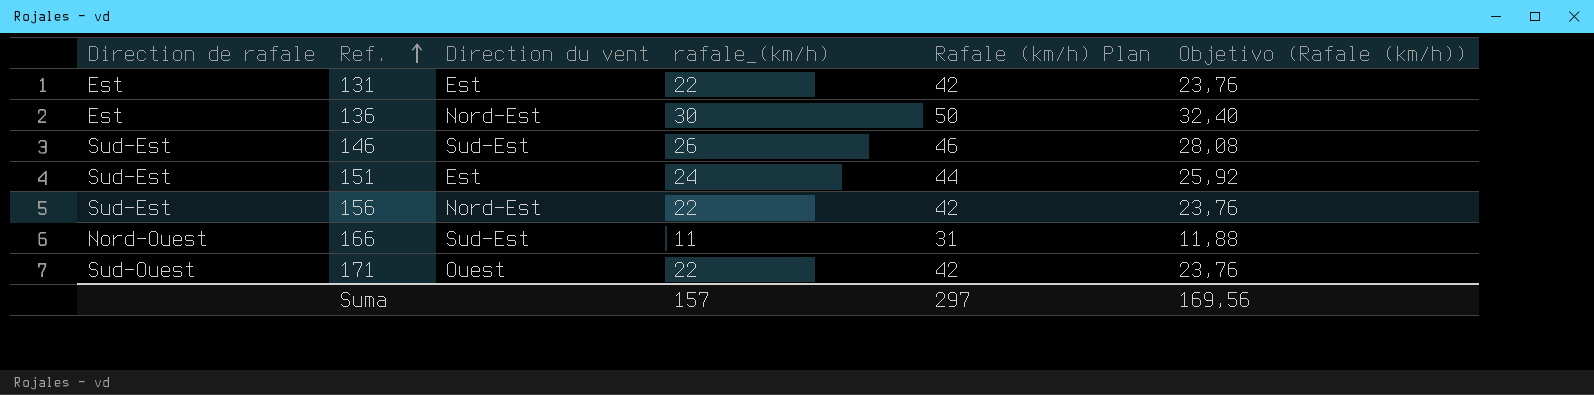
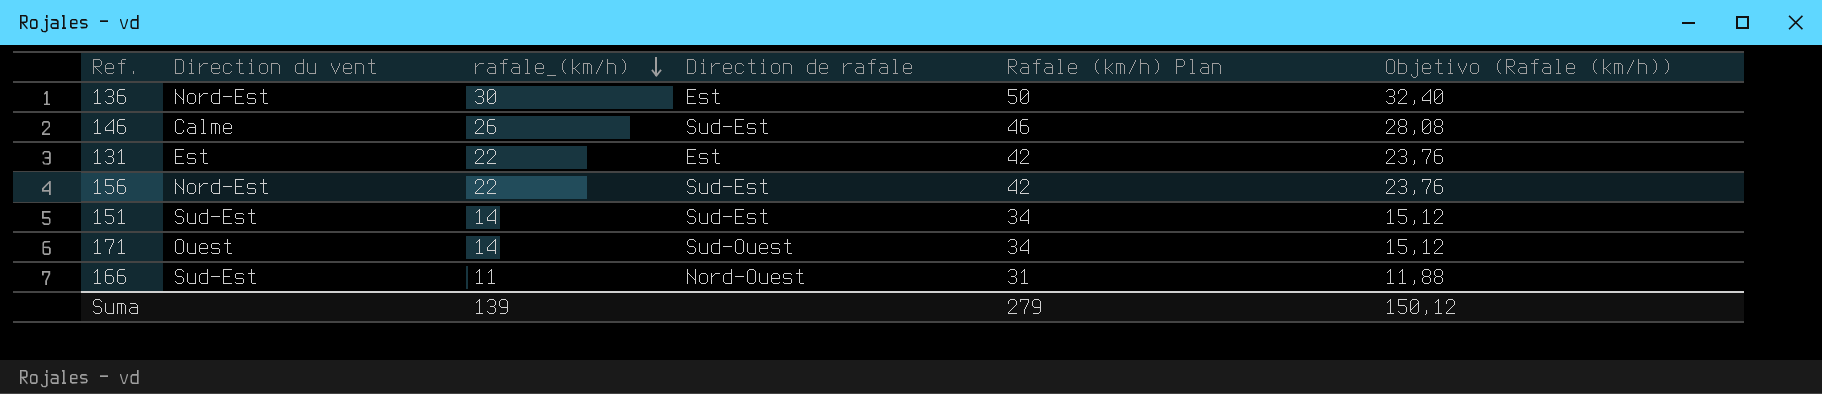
row order: Ref. ascending -> rafale_(km/h) descending
column Direction de rafale | position: 1 -> 4
146 | Direction du vent: Sud-Est -> Calme
151 | Direction du vent: Est -> Sud-Est
151 | rafale_(km/h): 24 -> 14
151 | Rafale (km/h) Plan: 44 -> 34
151 | Objetivo (Rafale (km/h)): 25,92 -> 15,12
171 | rafale_(km/h): 22 -> 14
171 | Rafale (km/h) Plan: 42 -> 34
171 | Objetivo (Rafale (km/h)): 23,76 -> 15,12
Suma | rafale_(km/h): 157 -> 139
Suma | Rafale (km/h) Plan: 297 -> 279
Suma | Objetivo (Rafale (km/h)): 169,56 -> 150,12

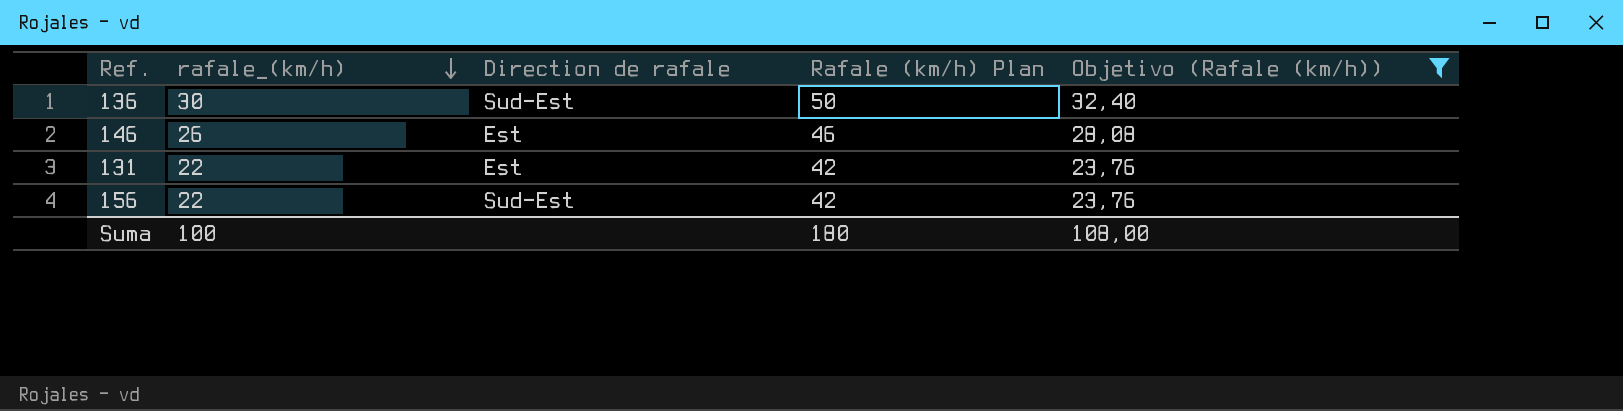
filter: none -> Objetivo (Rafale (km/h)) >= 23,76
column Direction du vent | position: 2 -> none
136 | Direction de rafale: Est -> Sud-Est
146 | Direction de rafale: Sud-Est -> Est
Suma | rafale_(km/h): 139 -> 100
Suma | Rafale (km/h) Plan: 279 -> 180
Suma | Objetivo (Rafale (km/h)): 150,12 -> 108,00

